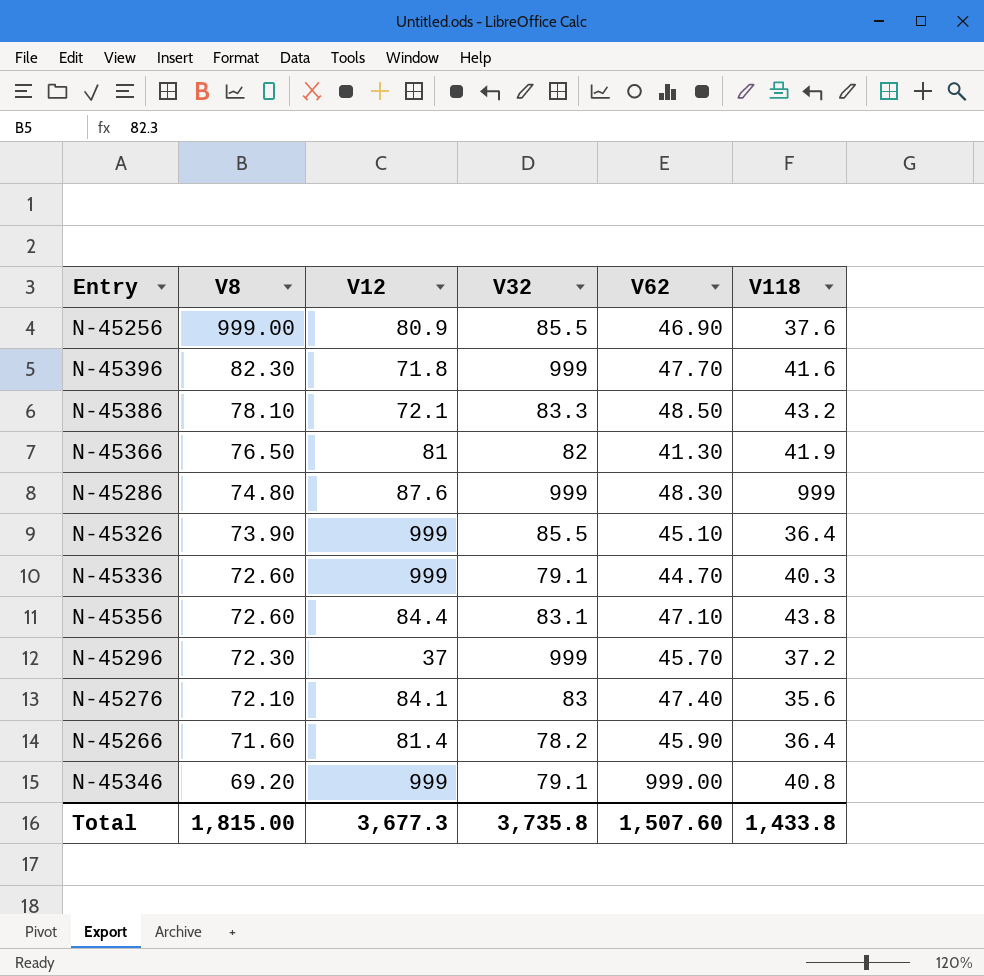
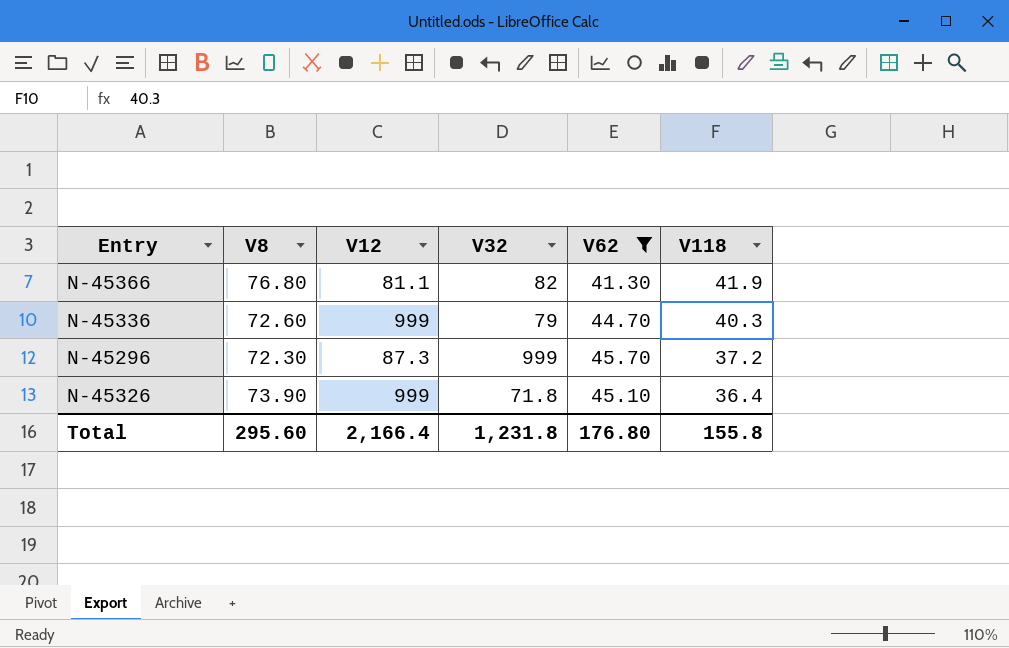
filter: none -> V62 <= 45.70
row order: V8 descending -> V118 descending
N-45366 | V8: 76.50 -> 76.80
N-45366 | V12: 81 -> 81.1
N-45336 | V32: 79.1 -> 79
N-45296 | V12: 37 -> 87.3
N-45326 | V32: 85.5 -> 71.8
Total | V8: 1,815.00 -> 295.60
Total | V12: 3,677.3 -> 2,166.4
Total | V32: 3,735.8 -> 1,231.8
Total | V62: 1,507.60 -> 176.80
Total | V118: 1,433.8 -> 155.8

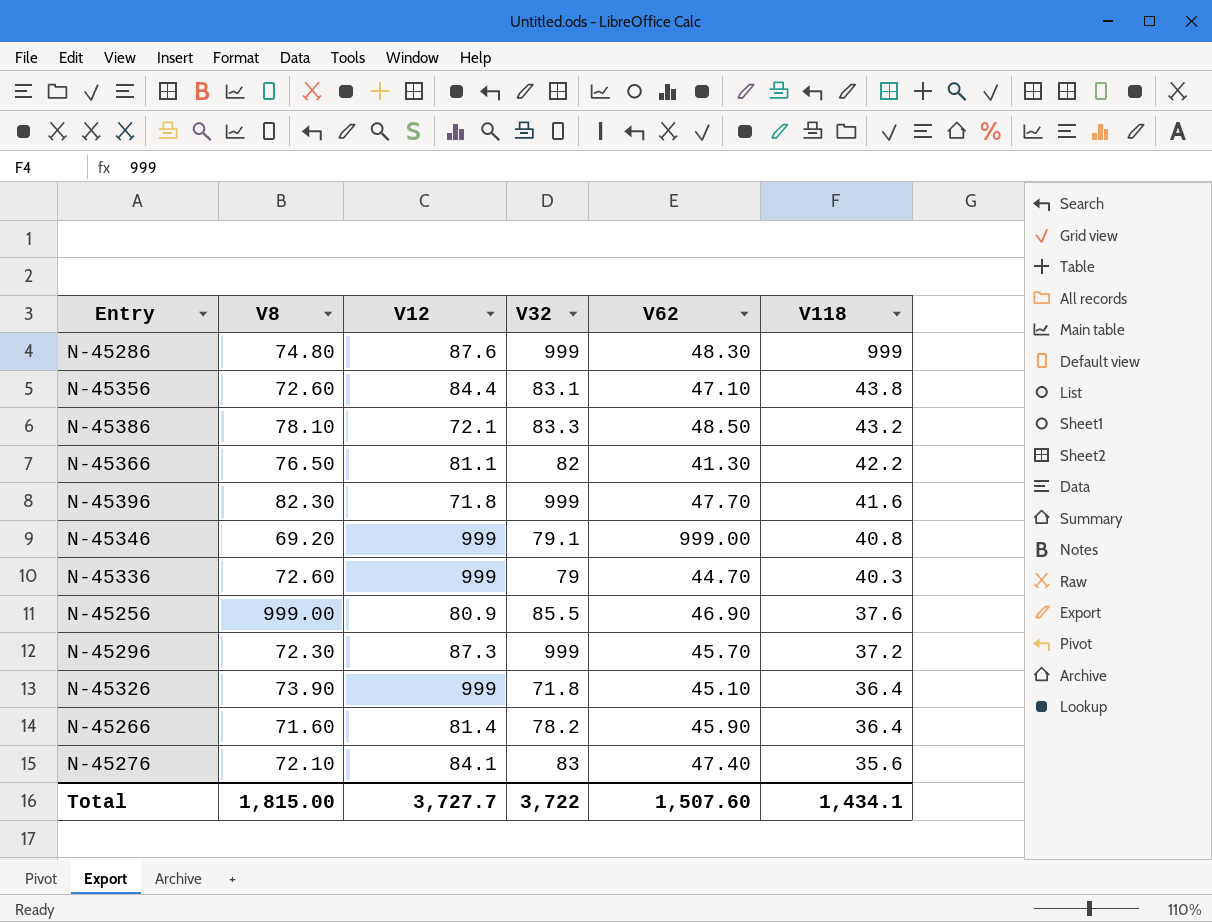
filter: V62 <= 45.70 -> none
N-45366 | V8: 76.80 -> 76.50
N-45366 | V118: 41.9 -> 42.2
Total | V8: 295.60 -> 1,815.00
Total | V12: 2,166.4 -> 3,727.7
Total | V32: 1,231.8 -> 3,722
Total | V62: 176.80 -> 1,507.60
Total | V118: 155.8 -> 1,434.1

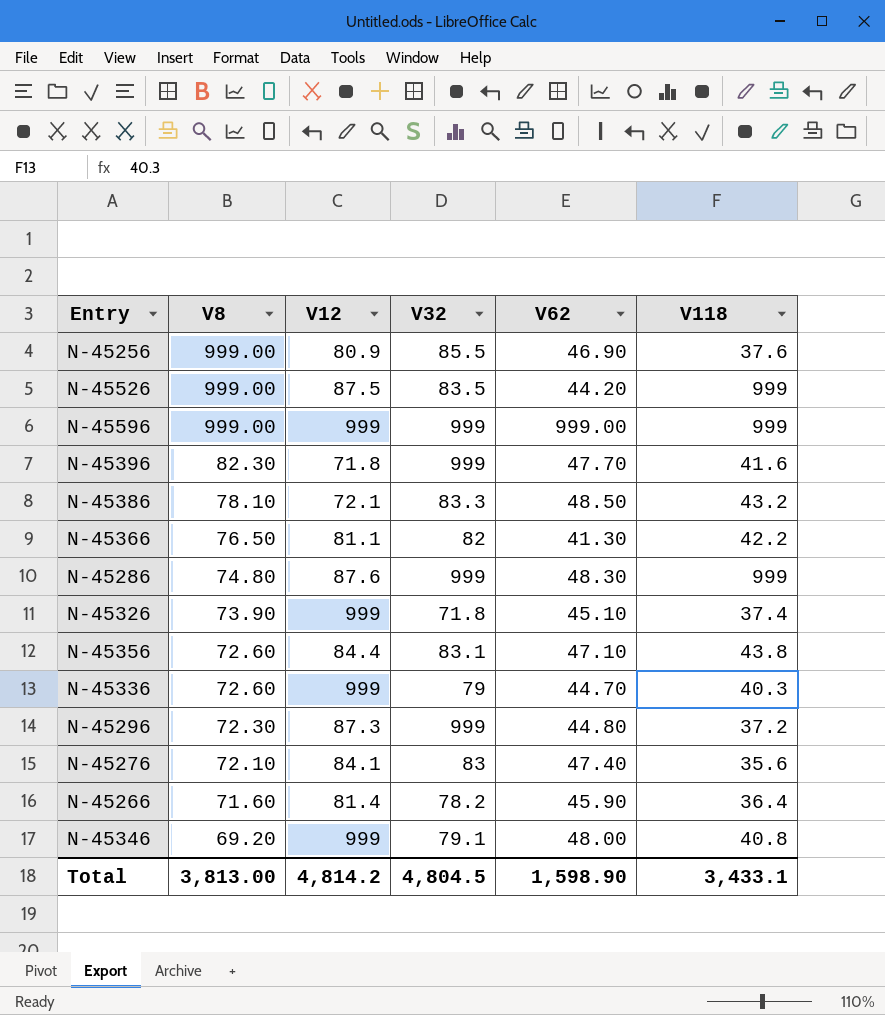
row order: V118 descending -> V8 descending
row N-45526: none -> 999.00 | 87.5 | 83.5 | 44.20 | 999
row N-45596: none -> 999.00 | 999 | 999 | 999.00 | 999
N-45326 | V118: 36.4 -> 37.4
N-45296 | V62: 45.70 -> 44.80
N-45346 | V62: 999.00 -> 48.00
Total | V8: 1,815.00 -> 3,813.00
Total | V12: 3,727.7 -> 4,814.2
Total | V32: 3,722 -> 4,804.5
Total | V62: 1,507.60 -> 1,598.90
Total | V118: 1,434.1 -> 3,433.1

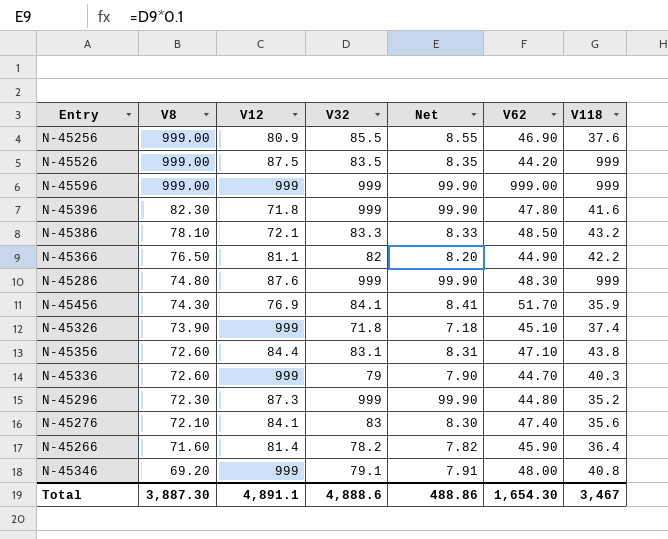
column Net | formula: none -> [V32] * 0.1
N-45396 | V62: 47.70 -> 47.80
N-45366 | V62: 41.30 -> 44.90
row N-45456: none -> 74.30 | 76.9 | 84.1 | 8.41 | 51.70 | 35.9
N-45296 | V118: 37.2 -> 35.2
Total | V8: 3,813.00 -> 3,887.30
Total | V12: 4,814.2 -> 4,891.1
Total | V32: 4,804.5 -> 4,888.6
Total | V62: 1,598.90 -> 1,654.30
Total | V118: 3,433.1 -> 3,467

